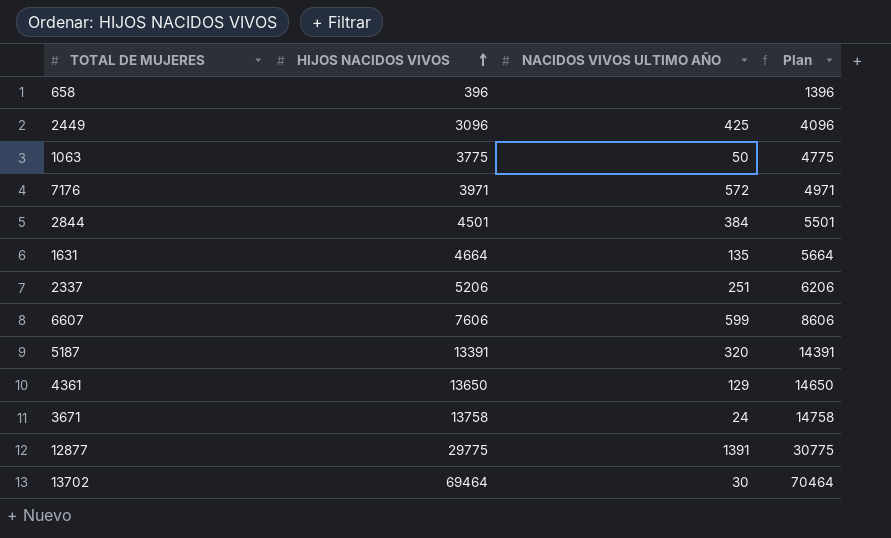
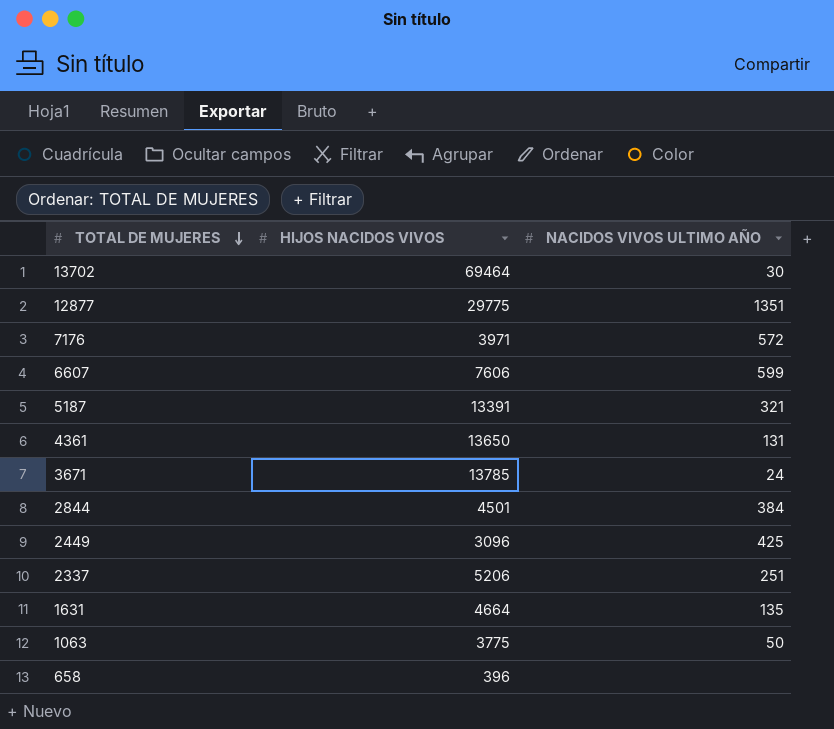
row order: HIJOS NACIDOS VIVOS ascending -> TOTAL DE MUJERES descending
column Plan | formula: [HIJOS NACIDOS VIVOS] + 1000 -> none
12877 | NACIDOS VIVOS ULTIMO AÑO: 1391 -> 1351
5187 | NACIDOS VIVOS ULTIMO AÑO: 320 -> 321
4361 | NACIDOS VIVOS ULTIMO AÑO: 129 -> 131
3671 | HIJOS NACIDOS VIVOS: 13758 -> 13785

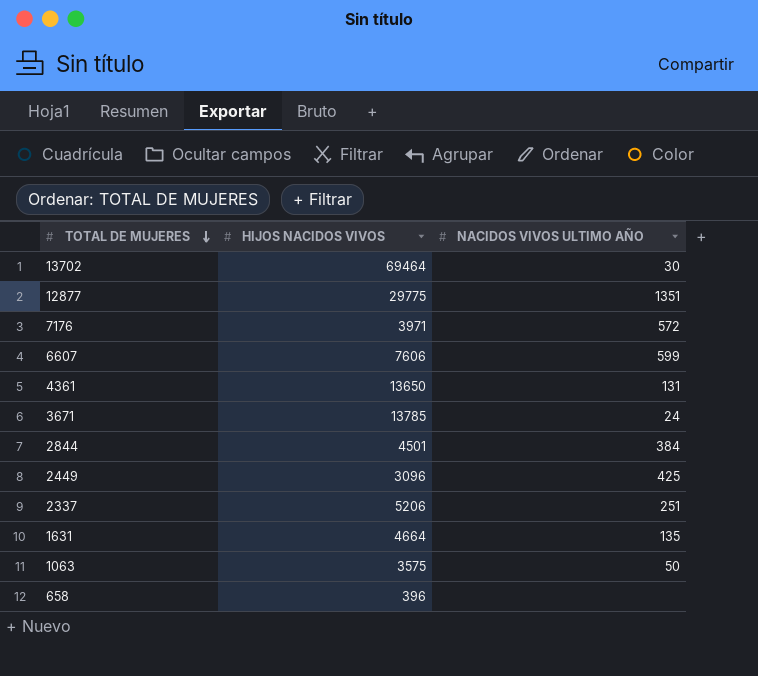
row 5187: 13391 | 321 -> none
1063 | HIJOS NACIDOS VIVOS: 3775 -> 3575

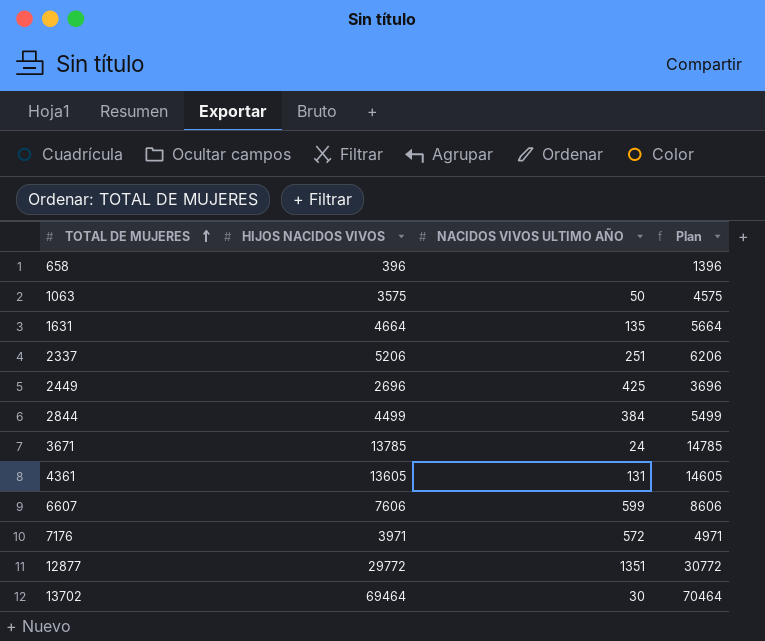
row order: TOTAL DE MUJERES descending -> TOTAL DE MUJERES ascending
column Plan | formula: none -> [HIJOS NACIDOS VIVOS] + 1000
2449 | HIJOS NACIDOS VIVOS: 3096 -> 2696
2844 | HIJOS NACIDOS VIVOS: 4501 -> 4499
4361 | HIJOS NACIDOS VIVOS: 13650 -> 13605
12877 | HIJOS NACIDOS VIVOS: 29775 -> 29772

